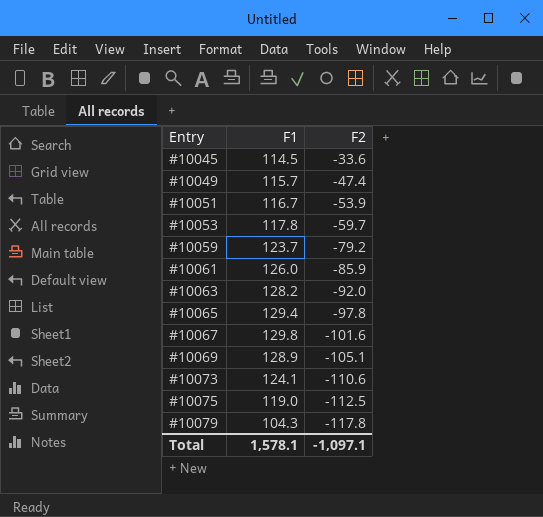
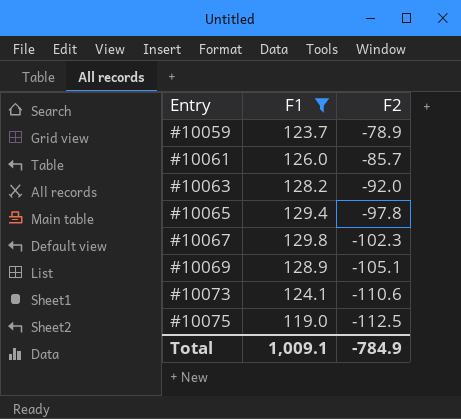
filter: none -> F1 >= 119.0
#10059 | F2: -79.2 -> -78.9
#10061 | F2: -85.9 -> -85.7
#10067 | F2: -101.6 -> -102.3
Total | F1: 1,578.1 -> 1,009.1
Total | F2: -1,097.1 -> -784.9

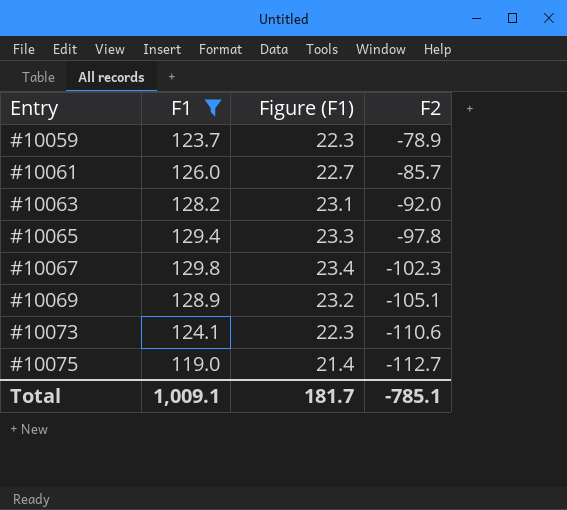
column Figure (F1) | formula: none -> [F1] * 0.18
#10075 | F2: -112.5 -> -112.7
Total | F2: -784.9 -> -785.1

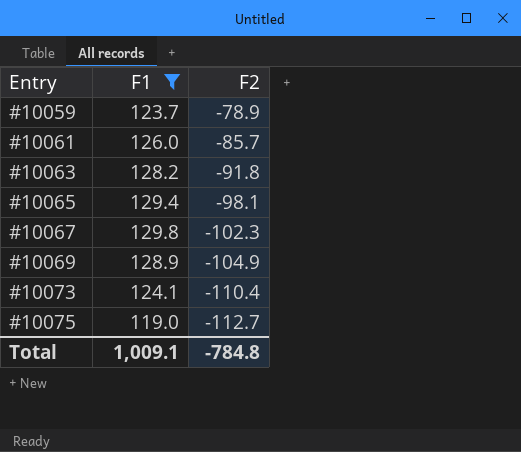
column Figure (F1) | formula: [F1] * 0.18 -> none
#10063 | F2: -92.0 -> -91.8
#10065 | F2: -97.8 -> -98.1
#10069 | F2: -105.1 -> -104.9
#10073 | F2: -110.6 -> -110.4
Total | F2: -785.1 -> -784.8

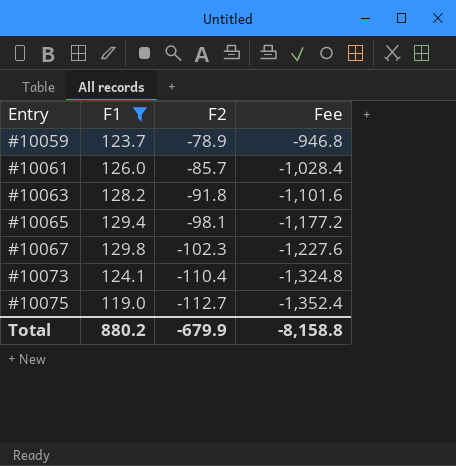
column Fee | formula: none -> [F2] * 12
row #10069: 128.9 | -104.9 -> none
Total | F1: 1,009.1 -> 880.2
Total | F2: -784.8 -> -679.9

